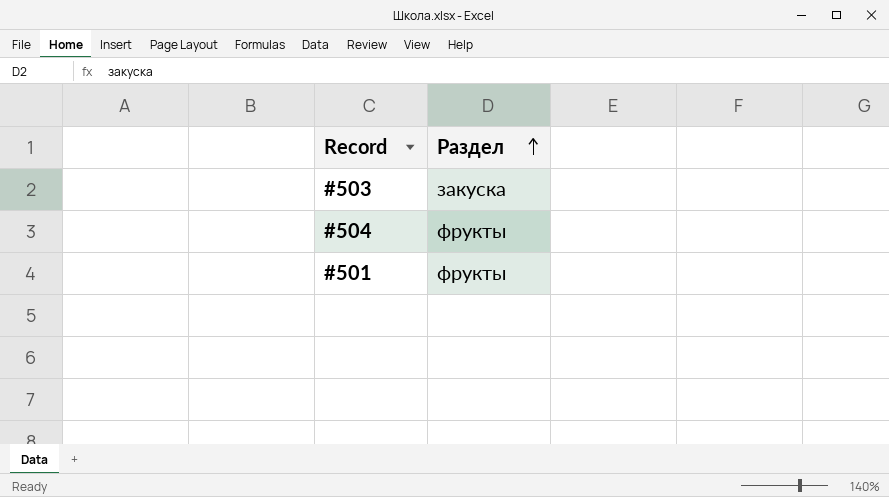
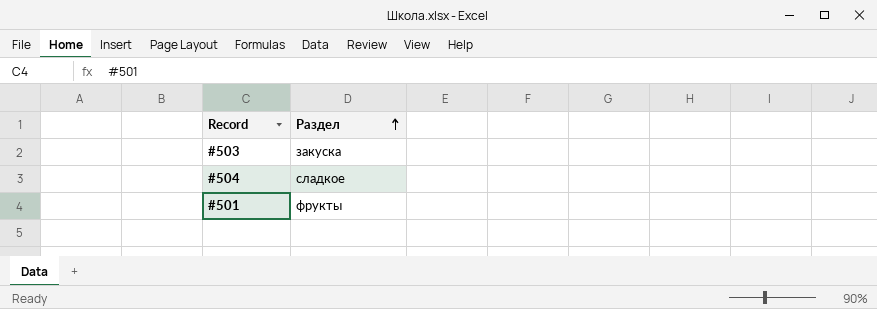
#504 | Раздел: фрукты -> сладкое

